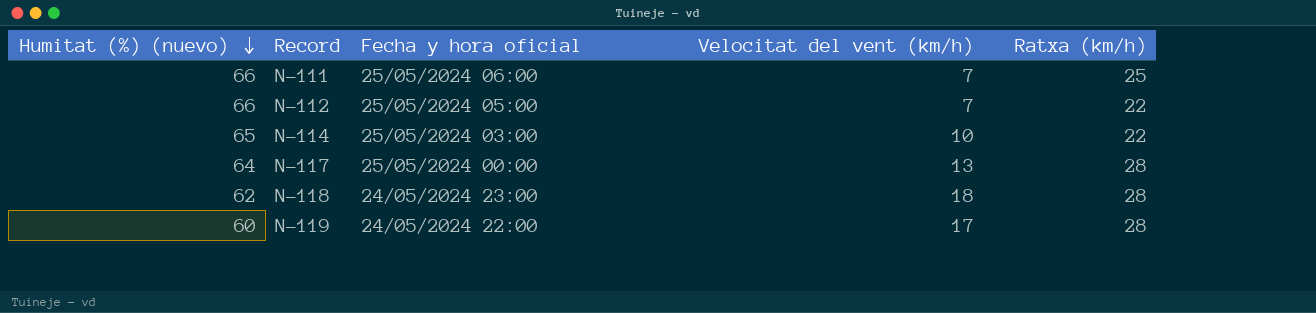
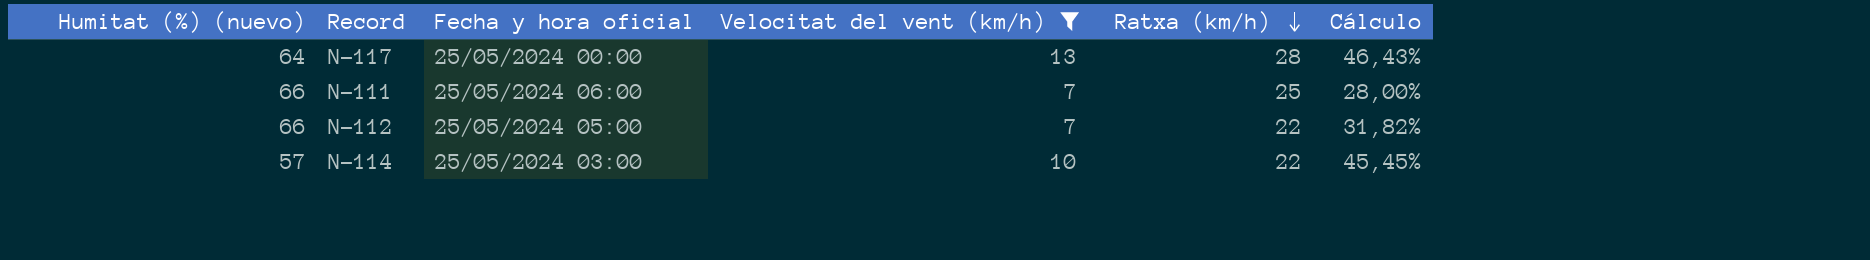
filter: none -> Velocitat del vent (km/h) <= 13
row order: Humitat (%) (nuevo) descending -> Ratxa (km/h) descending
column Cálculo | formula: none -> [Velocitat del vent (km/h)] / [Ratxa (km/h)]
N-114 | Humitat (%) (nuevo): 65 -> 57

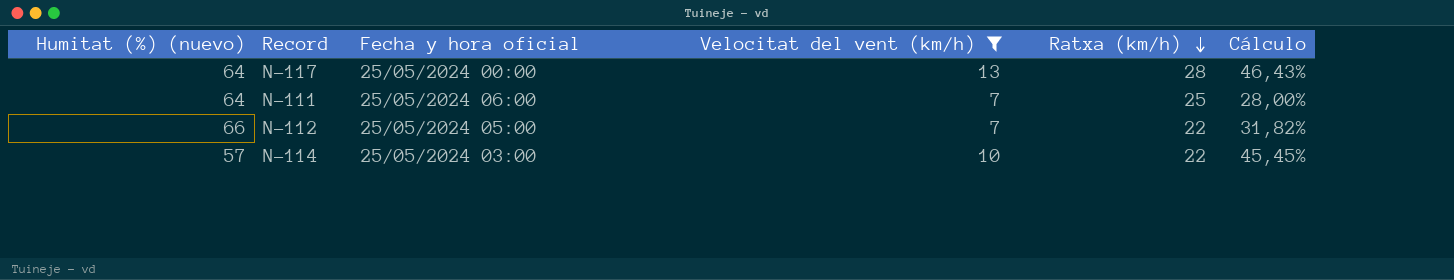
N-111 | Humitat (%) (nuevo): 66 -> 64

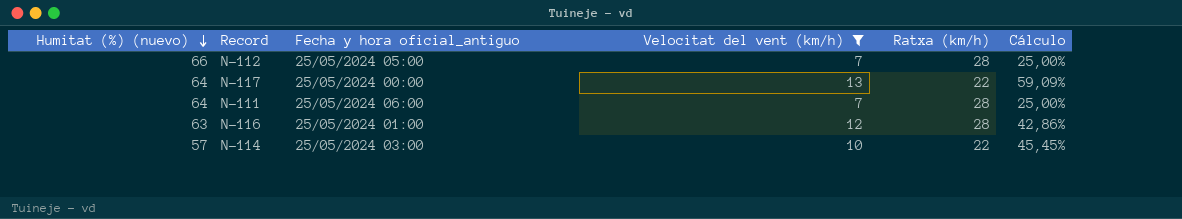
row order: Ratxa (km/h) descending -> Humitat (%) (nuevo) descending
column name: Fecha y hora oficial -> Fecha y hora oficial_antiguo
N-112 | Ratxa (km/h): 22 -> 28
N-112 | Cálculo: 31,82% -> 25,00%
N-117 | Ratxa (km/h): 28 -> 22
N-117 | Cálculo: 46,43% -> 59,09%
N-111 | Ratxa (km/h): 25 -> 28
N-111 | Cálculo: 28,00% -> 25,00%
row N-116: none -> 63 | 25/05/2024 01:00 | 12 | 28 | 42,86%

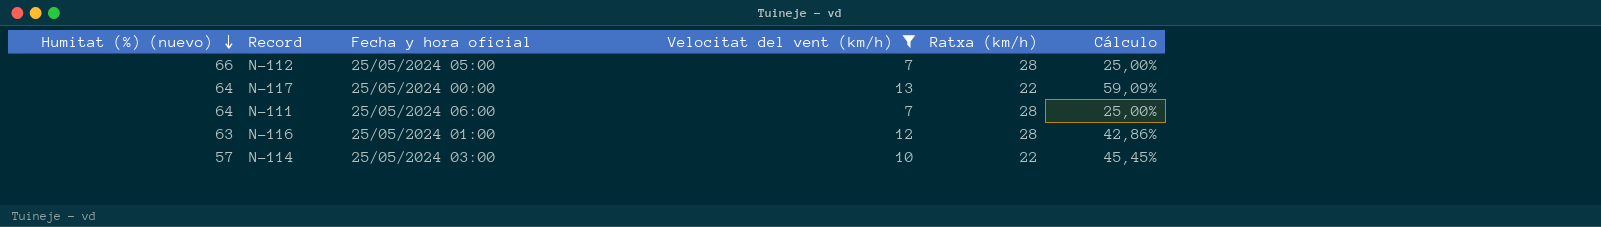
column name: Fecha y hora oficial_antiguo -> Fecha y hora oficial

